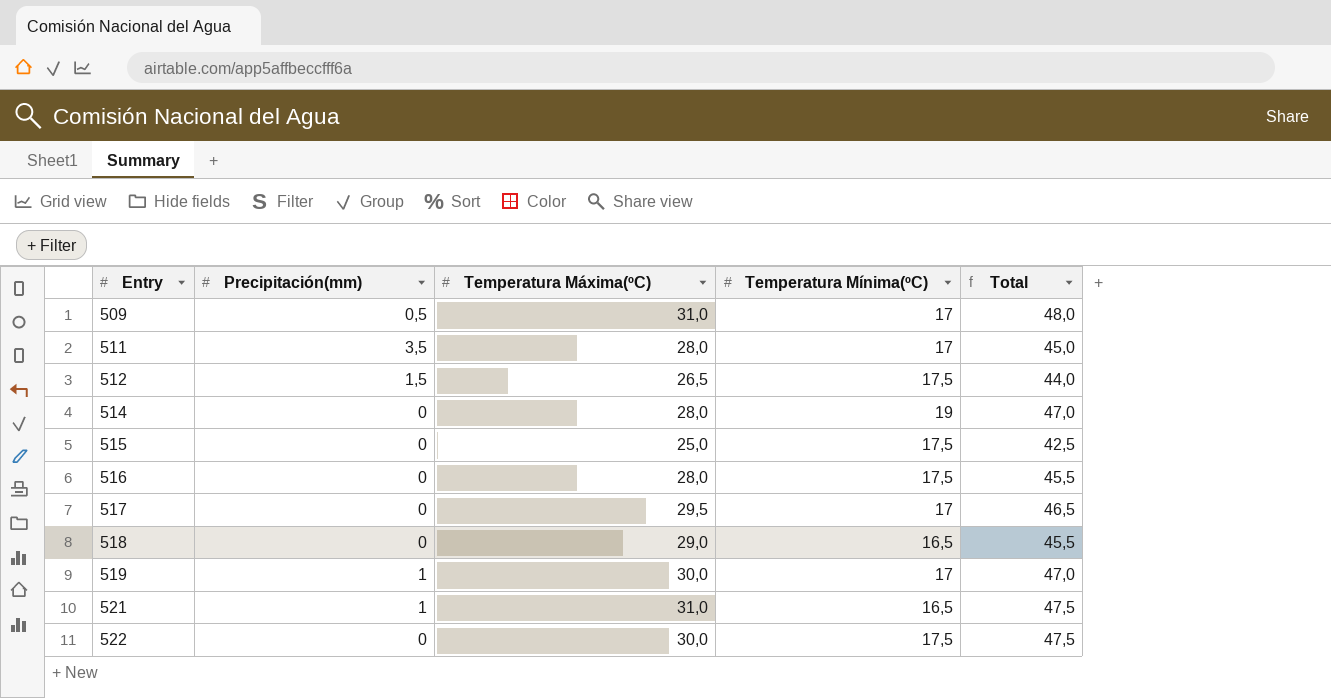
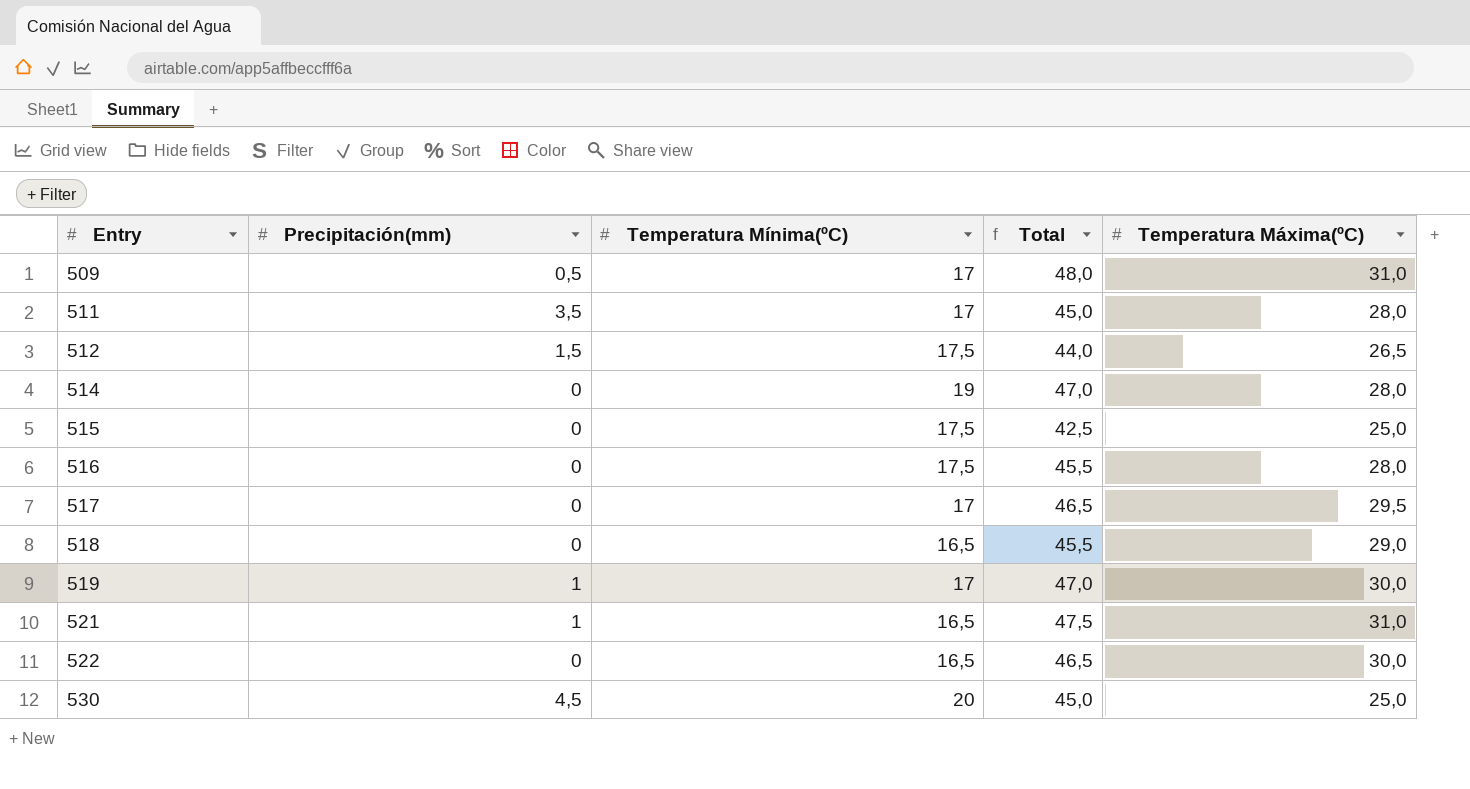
column Temperatura Máxima(ºC) | position: 3 -> 5
522 | Temperatura Mínima(ºC): 17,5 -> 16,5
522 | Total: 47,5 -> 46,5
row 530: none -> 4,5 | 20 | 45,0 | 25,0

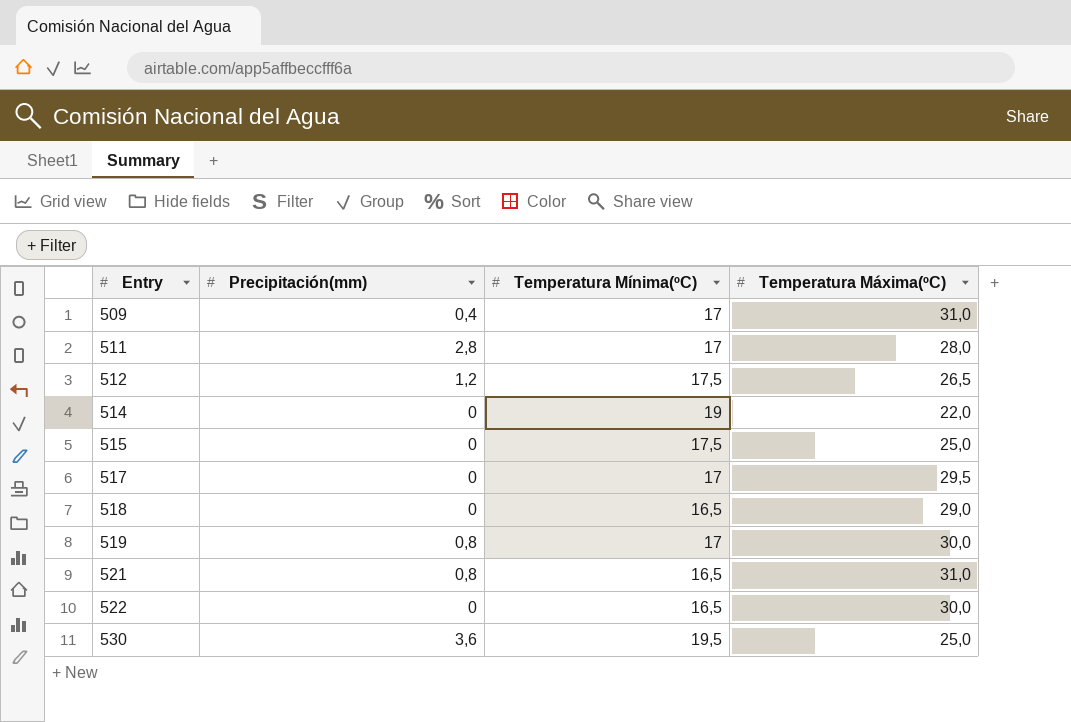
column Total | formula: [Temperatura Mínima(ºC)] + [Temperatura Máxima(ºC)] -> none
row 516: 0 | 17,5 | 45,5 | 28,0 -> none
509 | Precipitación(mm): 0,5 -> 0,4
511 | Precipitación(mm): 3,5 -> 2,8
512 | Precipitación(mm): 1,5 -> 1,2
514 | Temperatura Máxima(ºC): 28,0 -> 22,0
519 | Precipitación(mm): 1 -> 0,8
521 | Precipitación(mm): 1 -> 0,8
530 | Precipitación(mm): 4,5 -> 3,6
530 | Temperatura Mínima(ºC): 20 -> 19,5

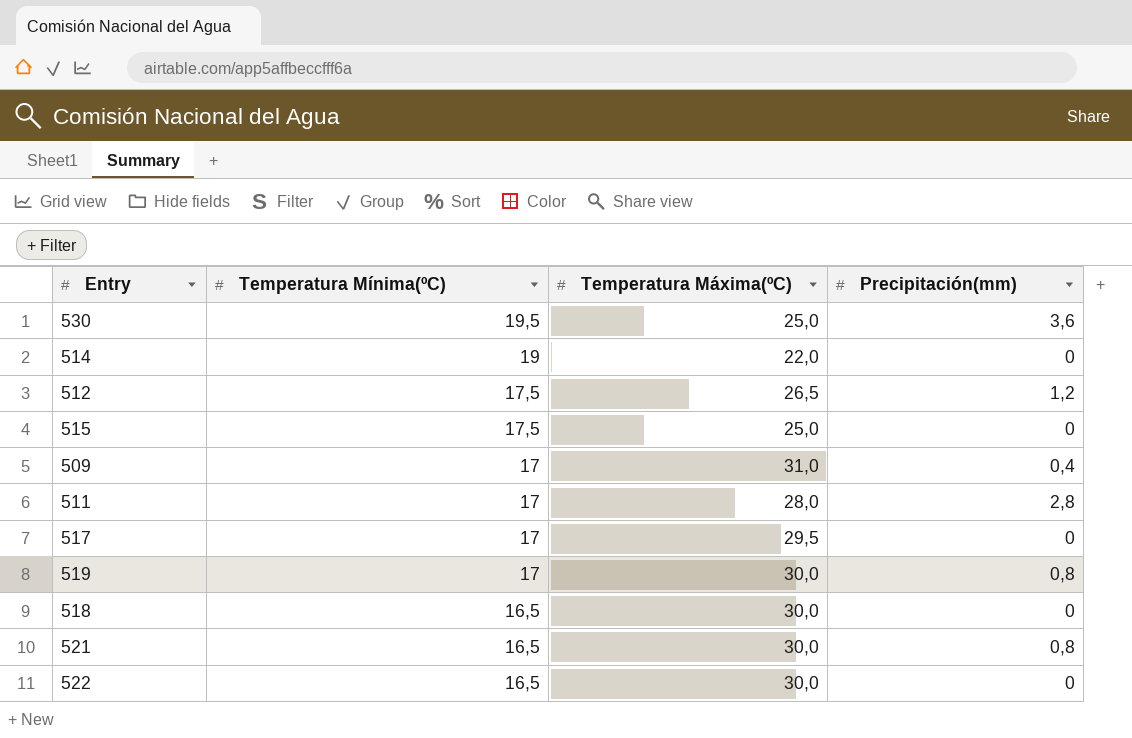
row order: Entry ascending -> Temperatura Mínima(ºC) descending
column Precipitación(mm) | position: 2 -> 4
518 | Temperatura Máxima(ºC): 29,0 -> 30,0
521 | Temperatura Máxima(ºC): 31,0 -> 30,0

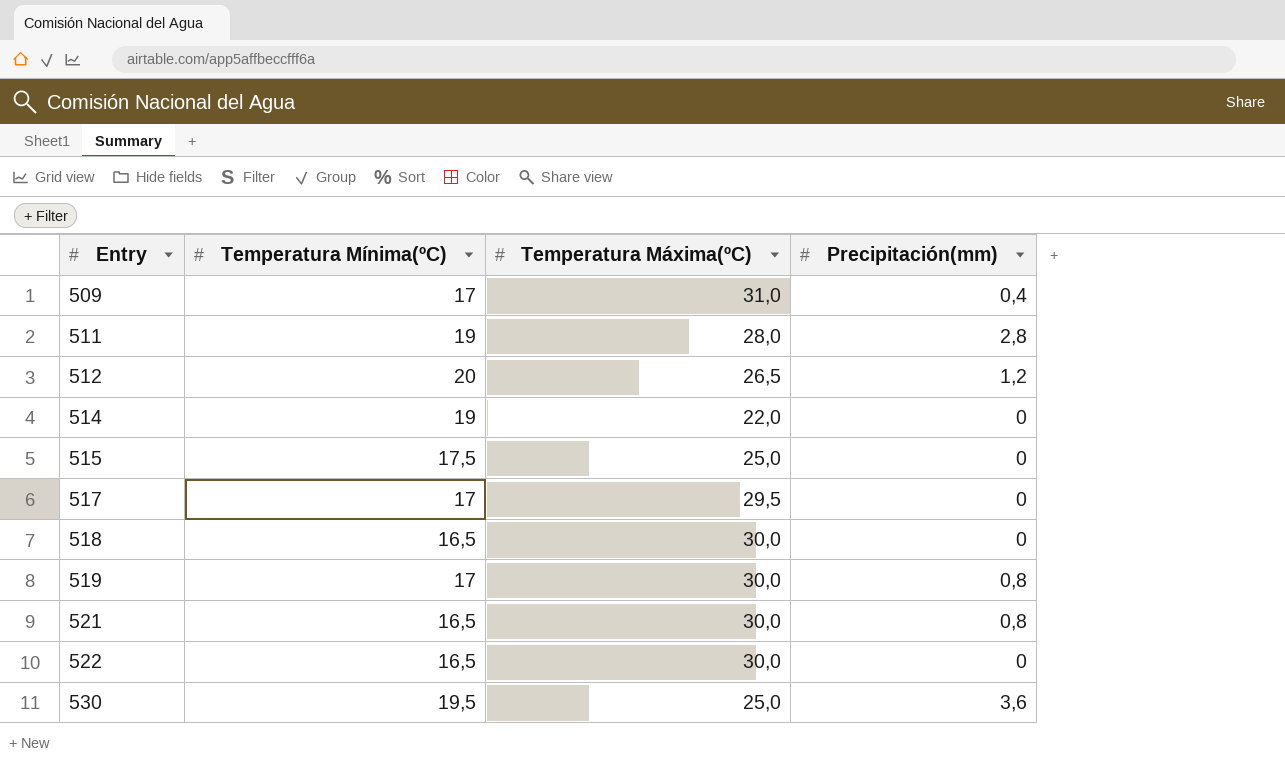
row order: Temperatura Mínima(ºC) descending -> Entry ascending
511 | Temperatura Mínima(ºC): 17 -> 19
512 | Temperatura Mínima(ºC): 17,5 -> 20

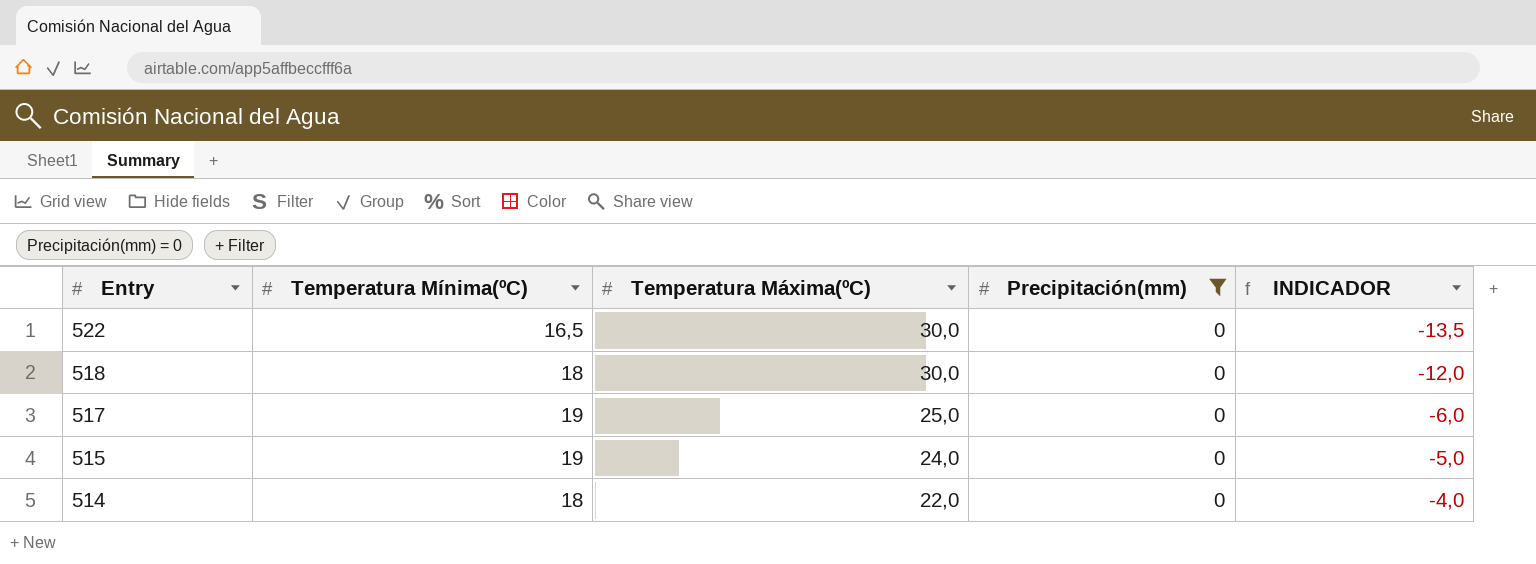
filter: none -> Precipitación(mm) = 0
row order: Entry ascending -> Entry descending
column INDICADOR | formula: none -> [Temperatura Mínima(ºC)] - [Temperatura Máxima(ºC)]
518 | Temperatura Mínima(ºC): 16,5 -> 18
517 | Temperatura Mínima(ºC): 17 -> 19
517 | Temperatura Máxima(ºC): 29,5 -> 25,0
515 | Temperatura Mínima(ºC): 17,5 -> 19
515 | Temperatura Máxima(ºC): 25,0 -> 24,0
514 | Temperatura Mínima(ºC): 19 -> 18

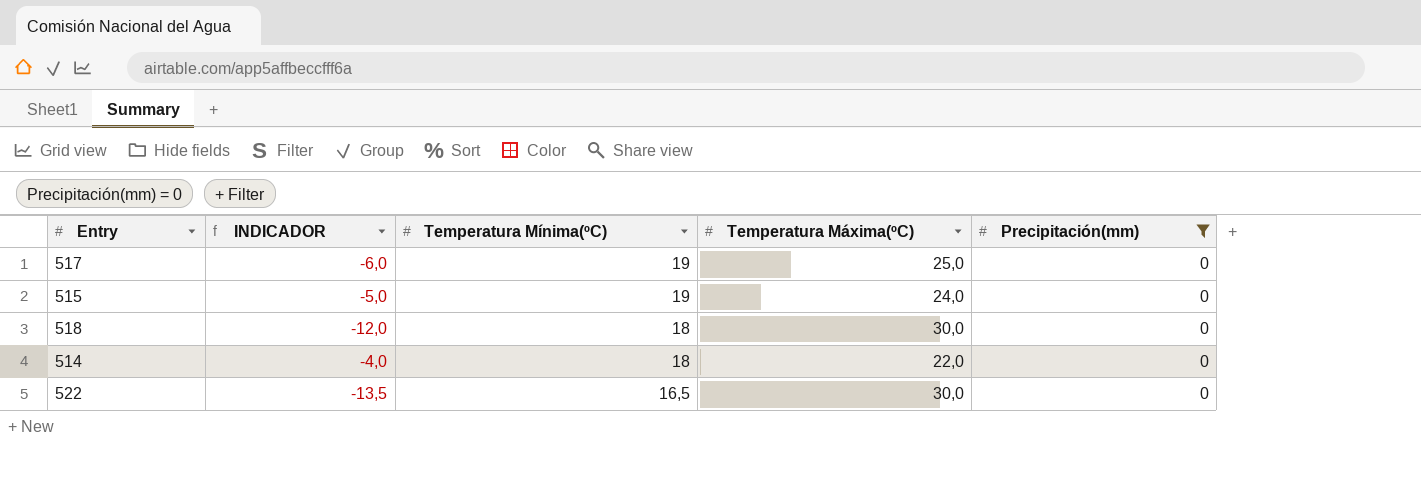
row order: Entry descending -> Temperatura Mínima(ºC) descending
column INDICADOR | position: 5 -> 2

